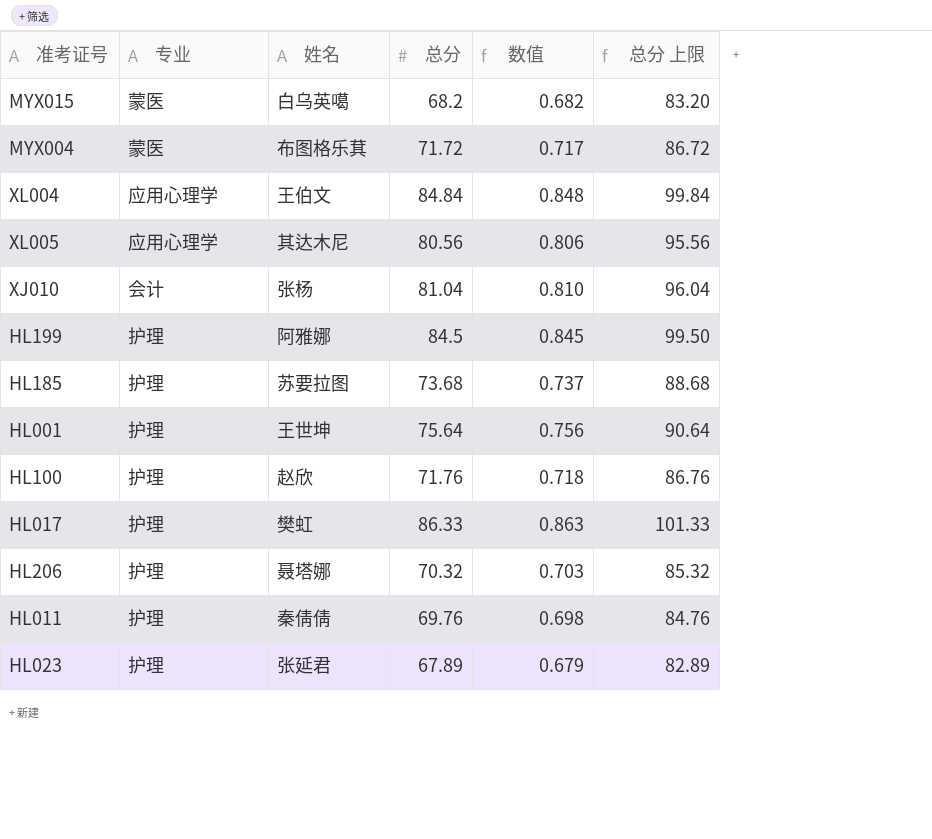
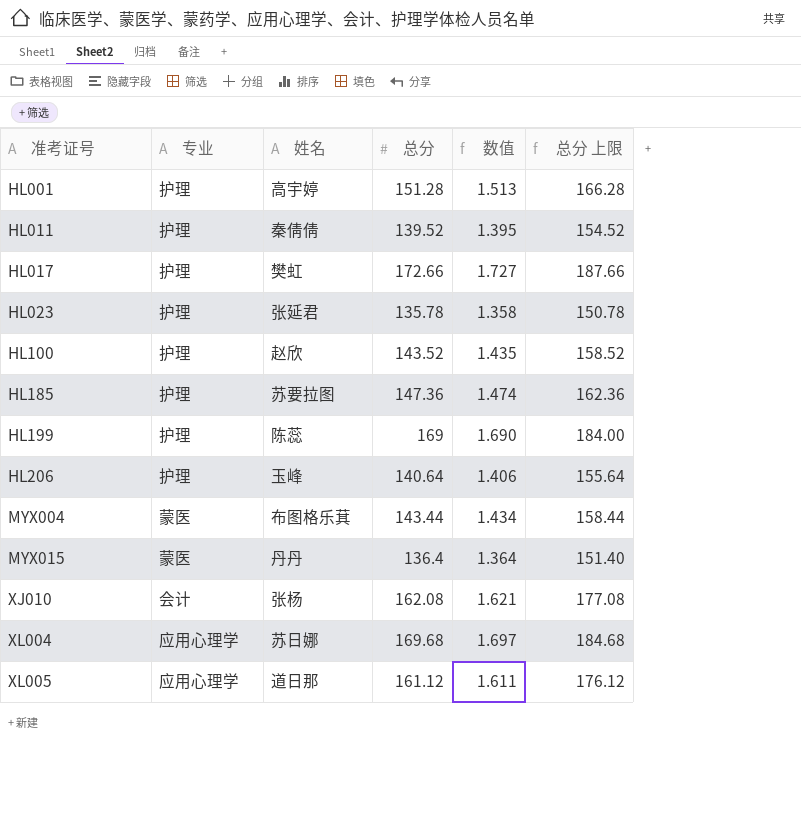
row order: none -> 准考证号 ascending
HL001 | 姓名: 王世坤 -> 高宇婷
HL001 | 总分: 75.64 -> 151.28
HL001 | 数值: 0.756 -> 1.513
HL001 | 总分 上限: 90.64 -> 166.28
HL011 | 总分: 69.76 -> 139.52
HL011 | 数值: 0.698 -> 1.395
HL011 | 总分 上限: 84.76 -> 154.52
HL017 | 总分: 86.33 -> 172.66
HL017 | 数值: 0.863 -> 1.727
HL017 | 总分 上限: 101.33 -> 187.66
HL023 | 总分: 67.89 -> 135.78
HL023 | 数值: 0.679 -> 1.358
HL023 | 总分 上限: 82.89 -> 150.78
HL100 | 总分: 71.76 -> 143.52
HL100 | 数值: 0.718 -> 1.435
HL100 | 总分 上限: 86.76 -> 158.52
HL185 | 总分: 73.68 -> 147.36
HL185 | 数值: 0.737 -> 1.474
HL185 | 总分 上限: 88.68 -> 162.36
HL199 | 姓名: 阿雅娜 -> 陈蕊
HL199 | 总分: 84.5 -> 169
HL199 | 数值: 0.845 -> 1.690
HL199 | 总分 上限: 99.50 -> 184.00
HL206 | 姓名: 聂塔娜 -> 玉峰
HL206 | 总分: 70.32 -> 140.64
HL206 | 数值: 0.703 -> 1.406
HL206 | 总分 上限: 85.32 -> 155.64
MYX004 | 总分: 71.72 -> 143.44
MYX004 | 数值: 0.717 -> 1.434
MYX004 | 总分 上限: 86.72 -> 158.44
MYX015 | 姓名: 白乌英噶 -> 丹丹
MYX015 | 总分: 68.2 -> 136.4
MYX015 | 数值: 0.682 -> 1.364
MYX015 | 总分 上限: 83.20 -> 151.40
XJ010 | 总分: 81.04 -> 162.08
XJ010 | 数值: 0.810 -> 1.621
XJ010 | 总分 上限: 96.04 -> 177.08
XL004 | 姓名: 王伯文 -> 苏日娜
XL004 | 总分: 84.84 -> 169.68
XL004 | 数值: 0.848 -> 1.697
XL004 | 总分 上限: 99.84 -> 184.68
XL005 | 姓名: 其达木尼 -> 道日那
XL005 | 总分: 80.56 -> 161.12
XL005 | 数值: 0.806 -> 1.611
XL005 | 总分 上限: 95.56 -> 176.12

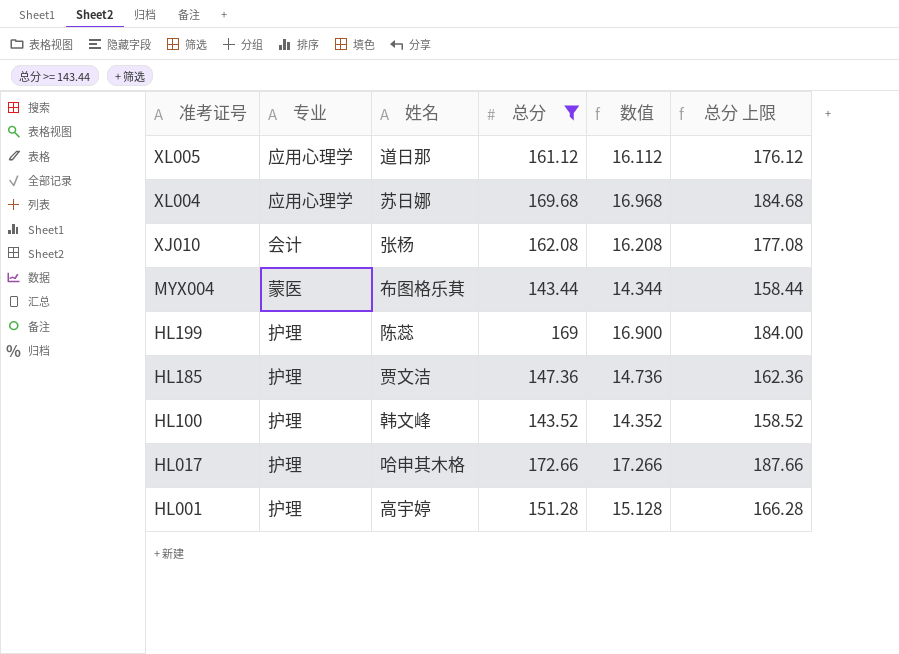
filter: none -> 总分 >= 143.44
row order: 准考证号 ascending -> 准考证号 descending
column 数值 | formula: [总分] * 0.01 -> [总分] * 0.1
HL185 | 姓名: 苏要拉图 -> 贾文洁
HL100 | 姓名: 赵欣 -> 韩文峰
HL017 | 姓名: 樊虹 -> 哈申其木格

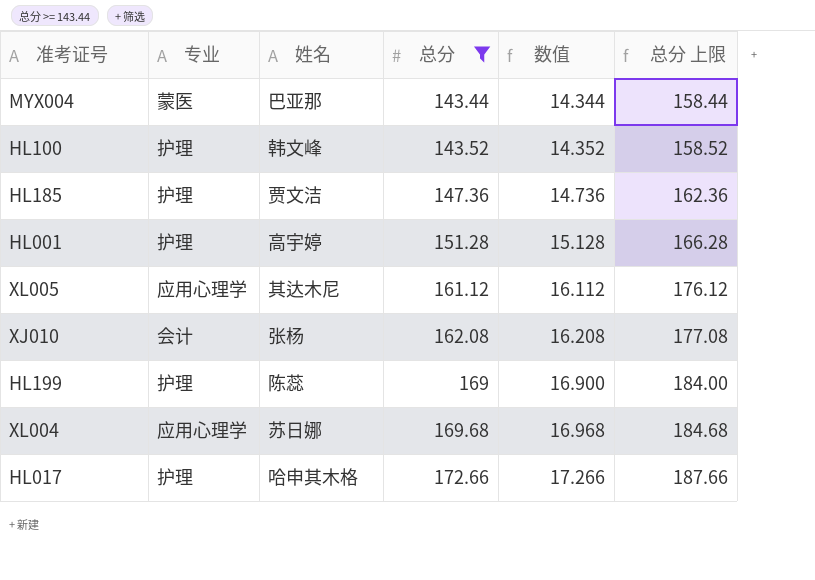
row order: 准考证号 descending -> 总分 ascending
MYX004 | 姓名: 布图格乐萁 -> 巴亚那
XL005 | 姓名: 道日那 -> 其达木尼

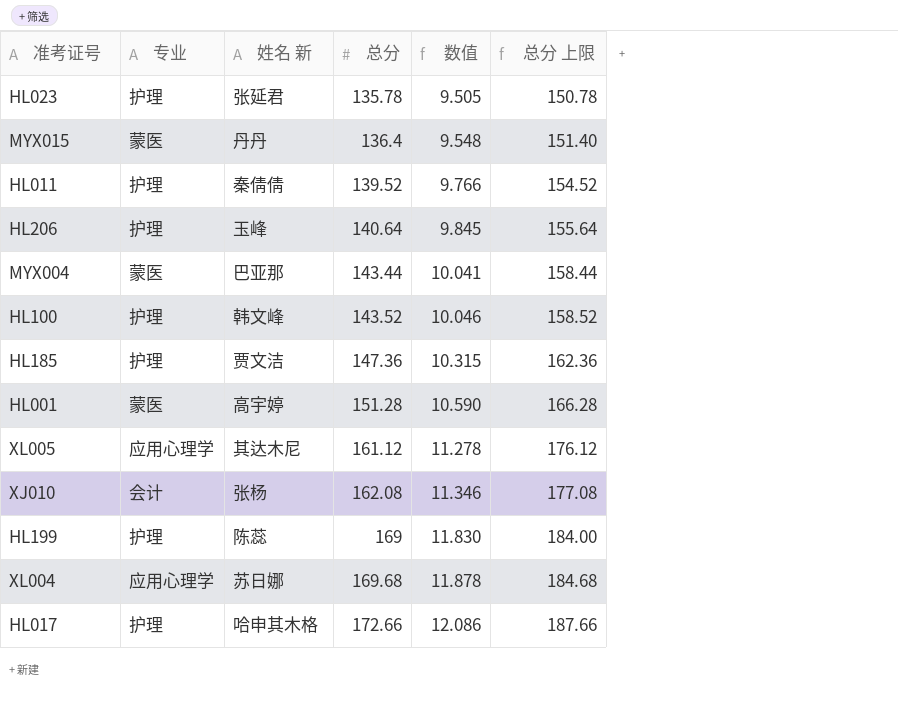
filter: 总分 >= 143.44 -> none
column name: 姓名 -> 姓名 新
column 数值 | formula: [总分] * 0.1 -> [总分] * 0.07
HL001 | 专业: 护理 -> 蒙医

